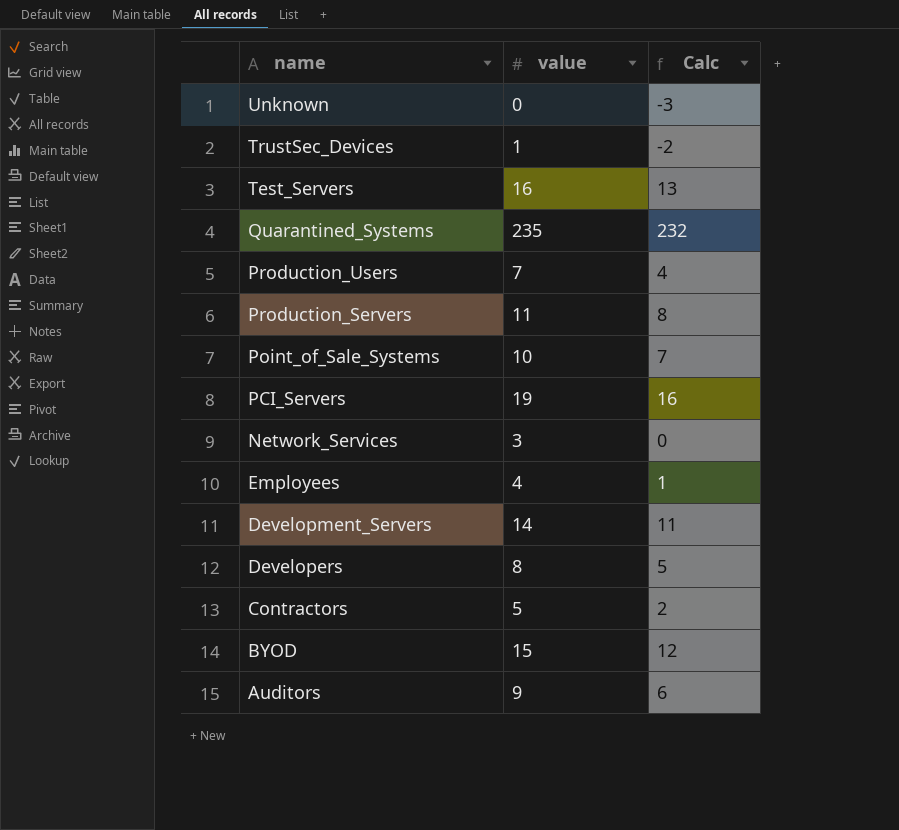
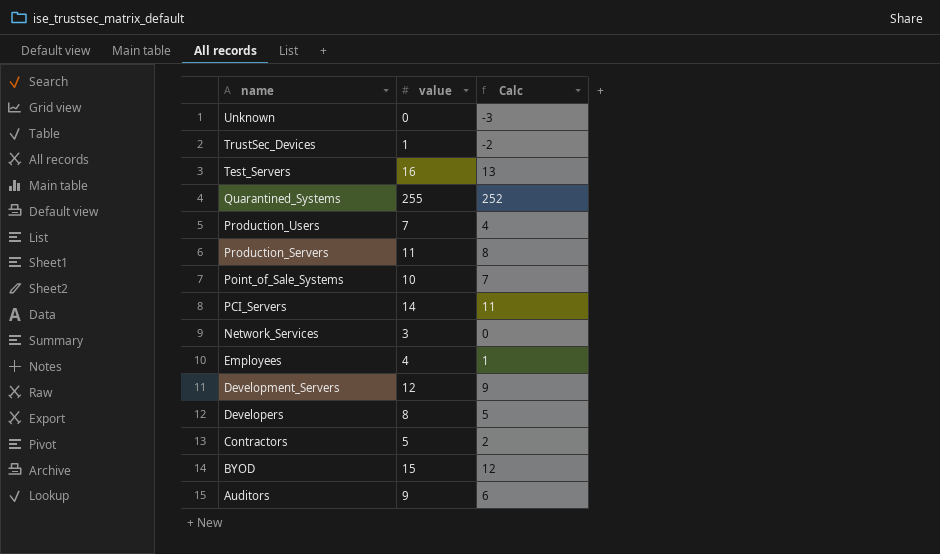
Quarantined_Systems | value: 235 -> 255
Quarantined_Systems | Calc: 232 -> 252
PCI_Servers | value: 19 -> 14
PCI_Servers | Calc: 16 -> 11
Development_Servers | value: 14 -> 12
Development_Servers | Calc: 11 -> 9

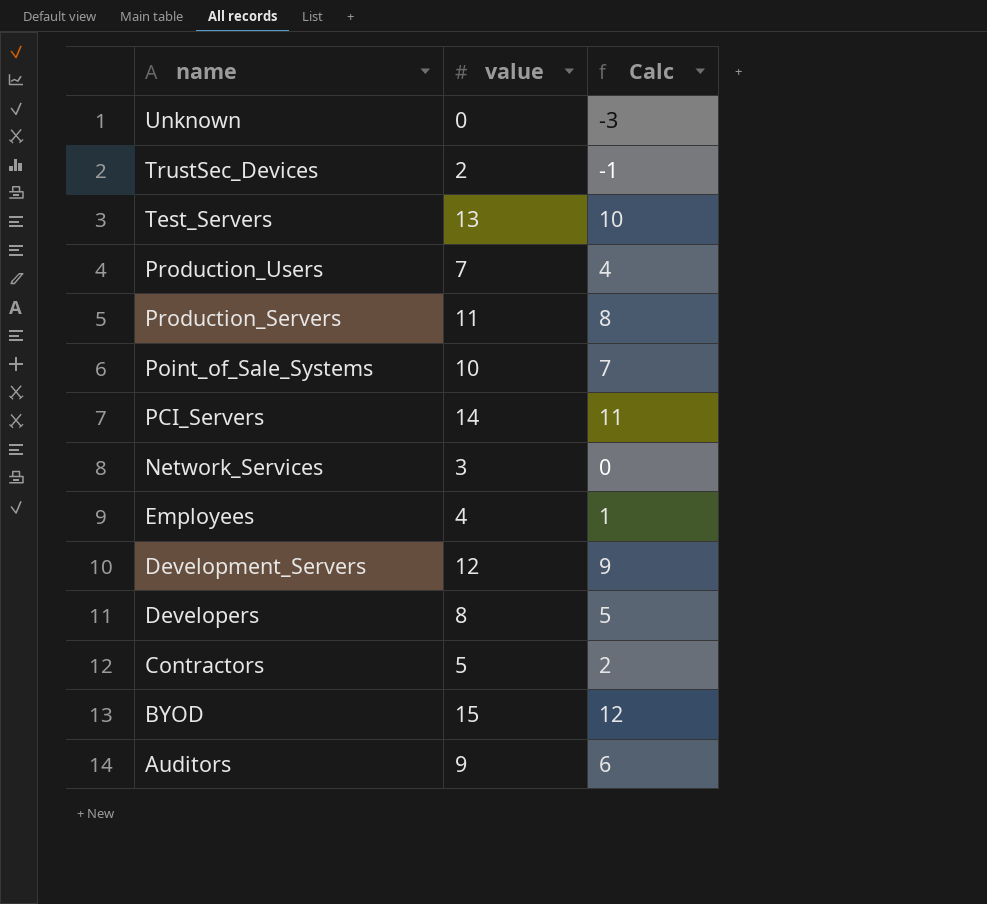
row Quarantined_Systems: 255 | 252 -> none
TrustSec_Devices | value: 1 -> 2
TrustSec_Devices | Calc: -2 -> -1
Test_Servers | value: 16 -> 13
Test_Servers | Calc: 13 -> 10

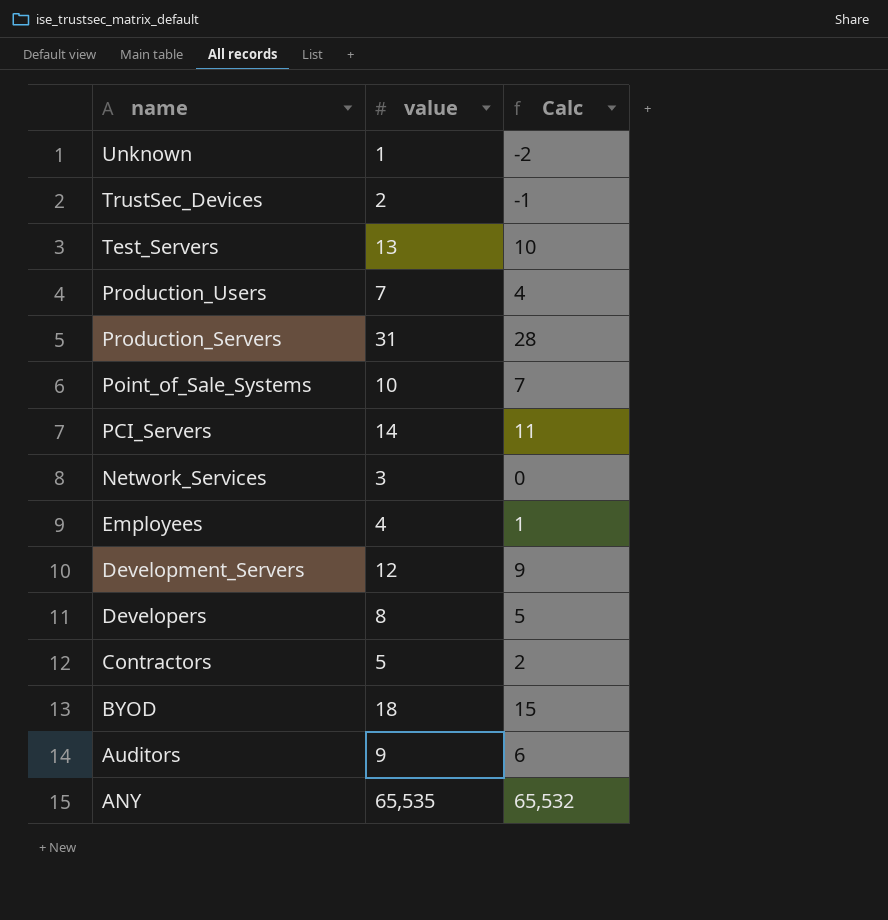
Unknown | value: 0 -> 1
Unknown | Calc: -3 -> -2
Production_Servers | value: 11 -> 31
Production_Servers | Calc: 8 -> 28
BYOD | value: 15 -> 18
BYOD | Calc: 12 -> 15
row ANY: none -> 65,535 | 65,532

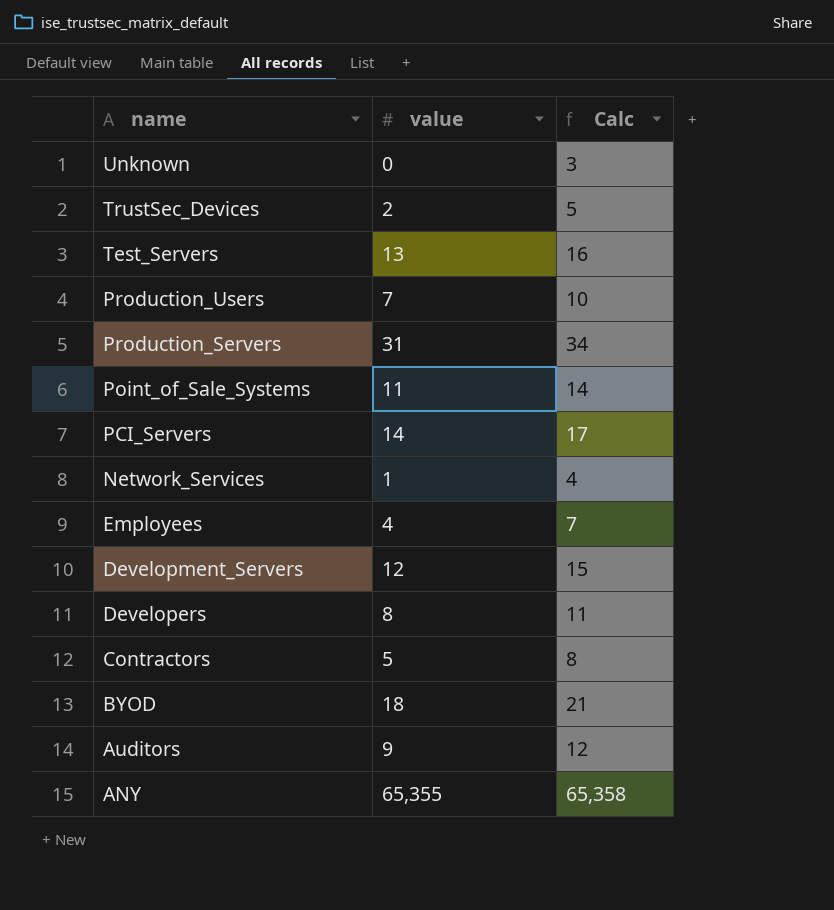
column Calc | formula: [value] - 3 -> [value] + 3
Unknown | value: 1 -> 0
Point_of_Sale_Systems | value: 10 -> 11
Network_Services | value: 3 -> 1
ANY | value: 65,535 -> 65,355

